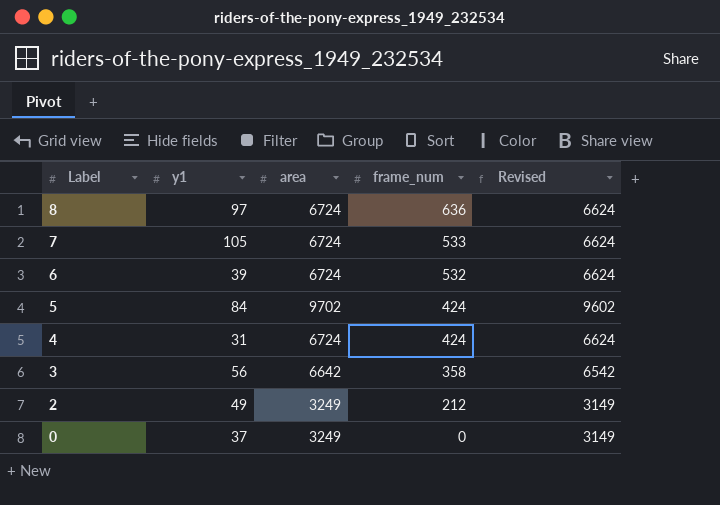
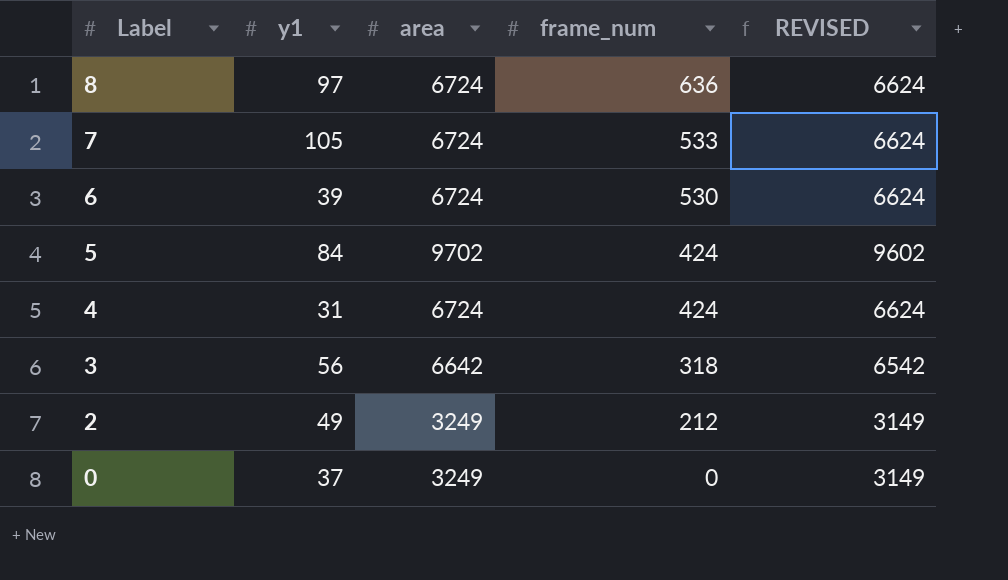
column name: Revised -> REVISED
6 | frame_num: 532 -> 530
3 | frame_num: 358 -> 318

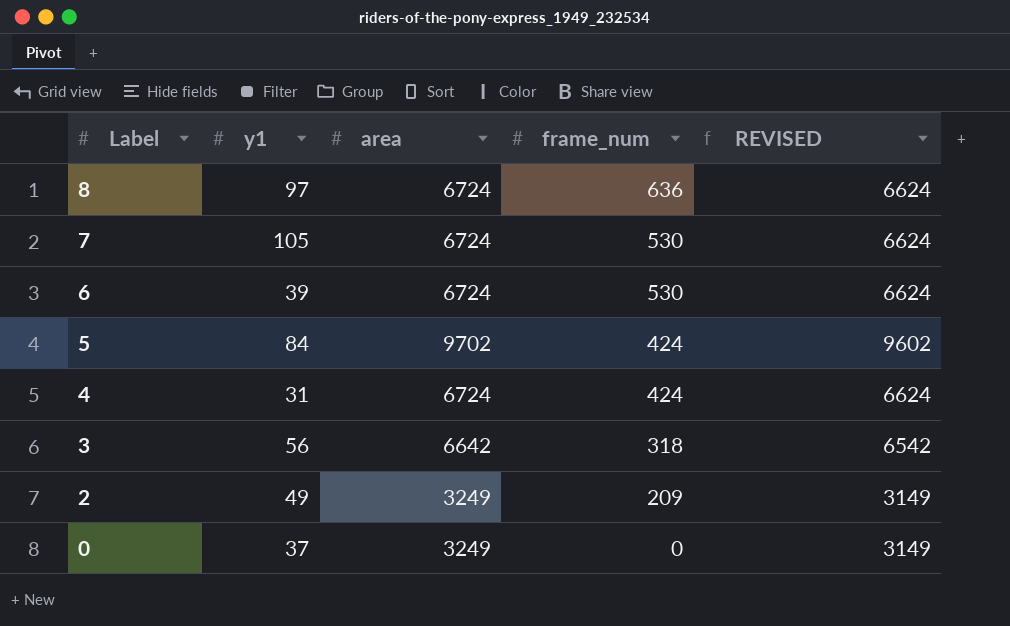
7 | frame_num: 533 -> 530
2 | frame_num: 212 -> 209

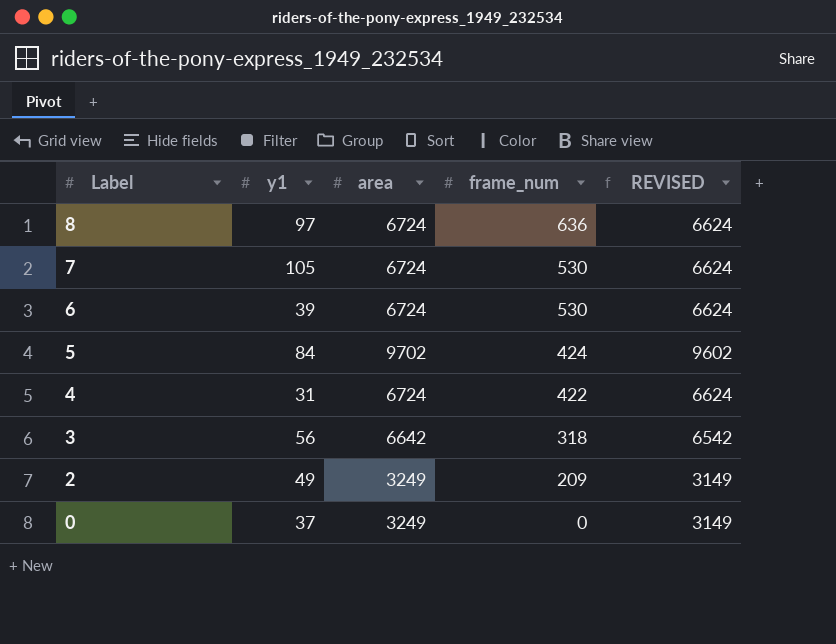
4 | frame_num: 424 -> 422

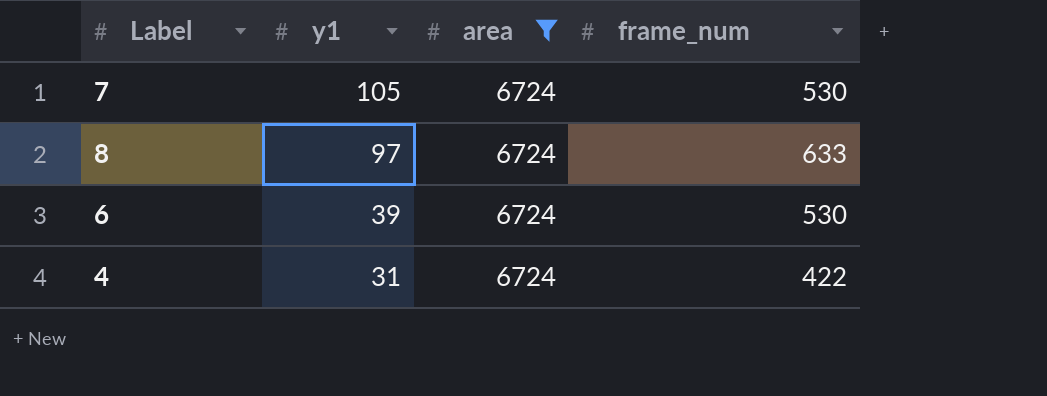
filter: none -> area = 6724
row order: Label descending -> y1 descending
column REVISED | formula: [area] - 100 -> none
8 | frame_num: 636 -> 633

